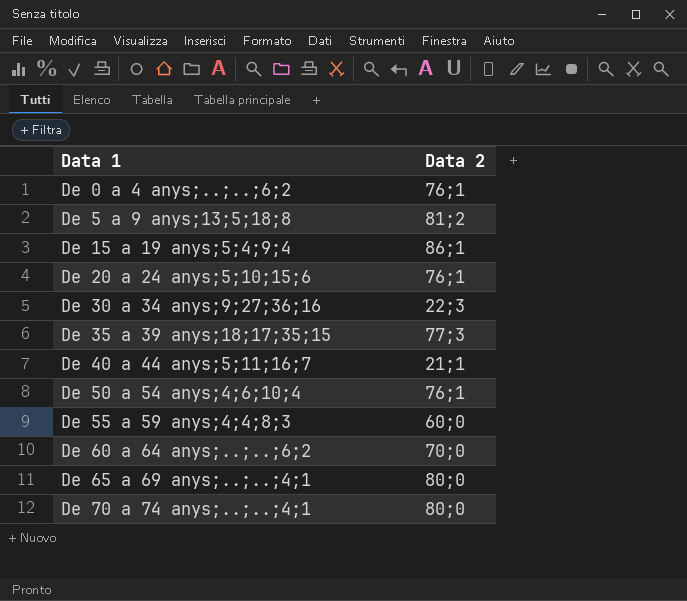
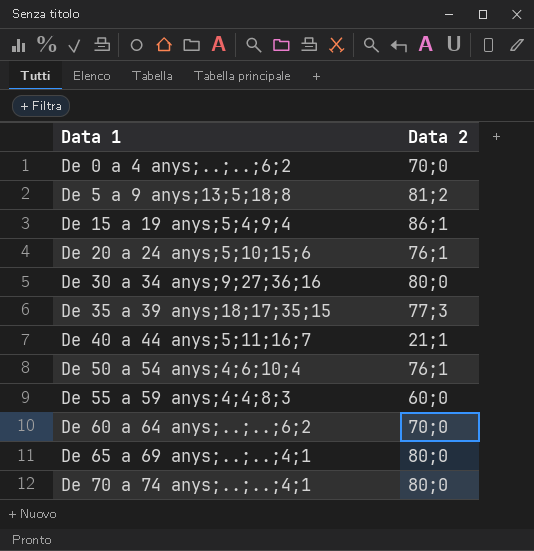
De 0 a 4 anys;..;..;6;2 | Data 2: 76;1 -> 70;0
De 30 a 34 anys;9;27;36;16 | Data 2: 22;3 -> 80;0

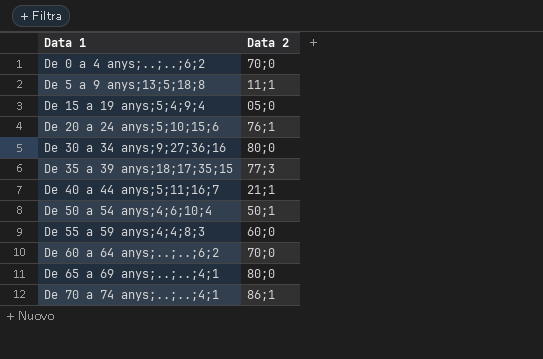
De 5 a 9 anys;13;5;18;8 | Data 2: 81;2 -> 11;1
De 15 a 19 anys;5;4;9;4 | Data 2: 86;1 -> 05;0
De 50 a 54 anys;4;6;10;4 | Data 2: 76;1 -> 50;1
De 70 a 74 anys;..;..;4;1 | Data 2: 80;0 -> 86;1

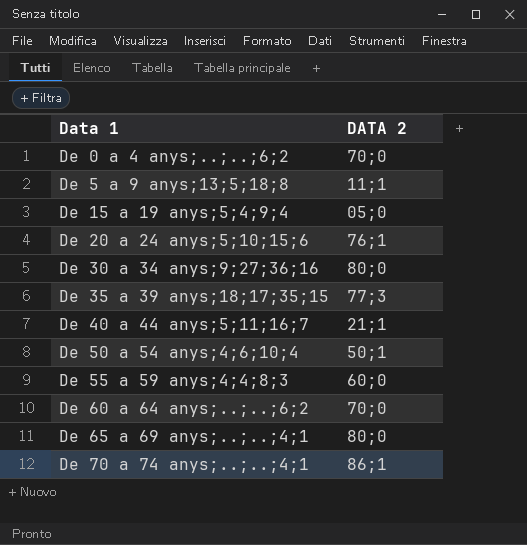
column name: Data 2 -> DATA 2

